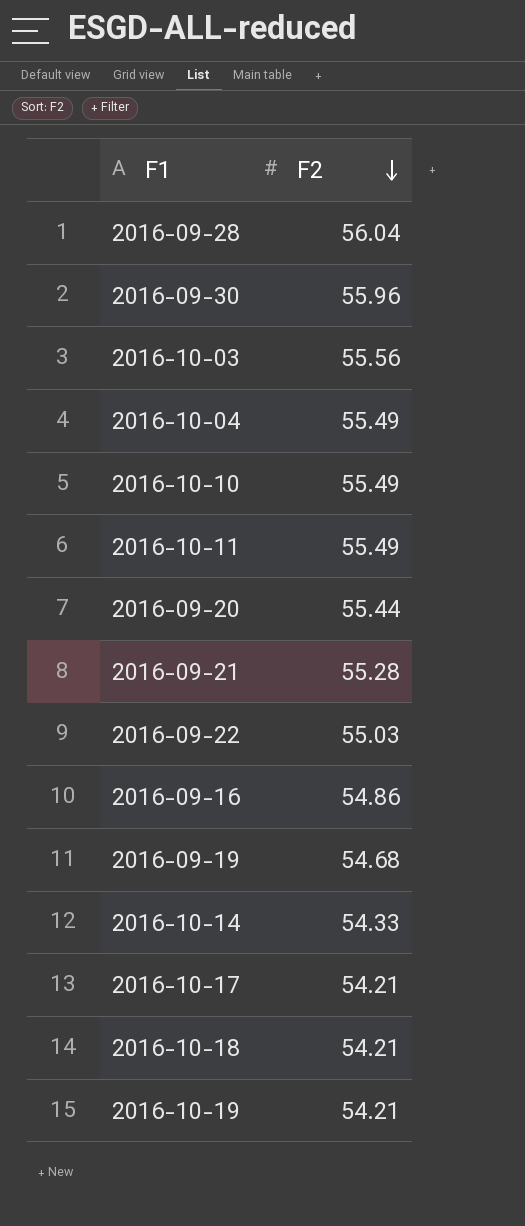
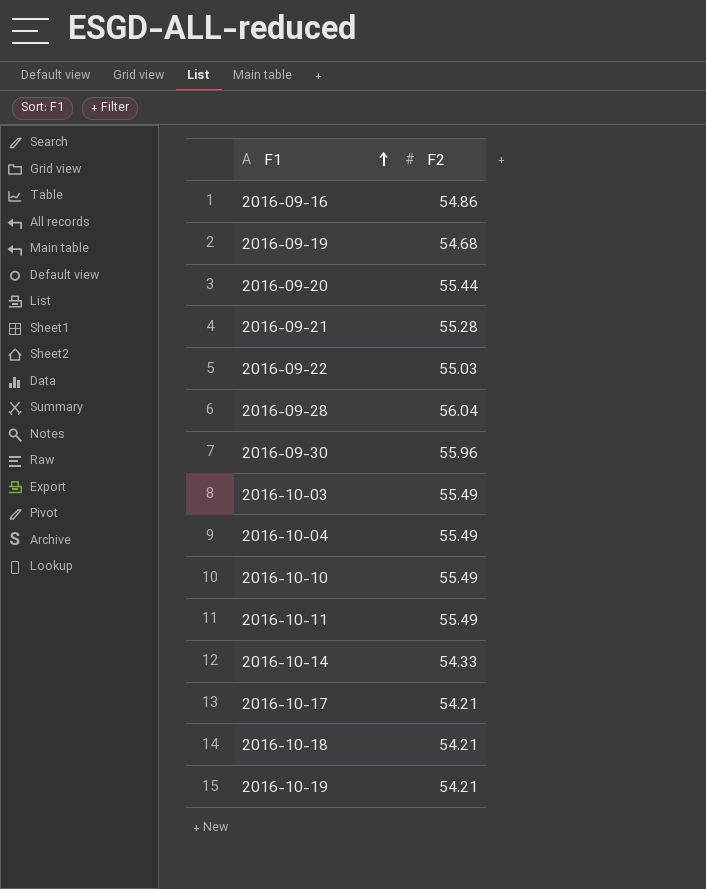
row order: F2 descending -> F1 ascending
2016-10-03 | F2: 55.56 -> 55.49

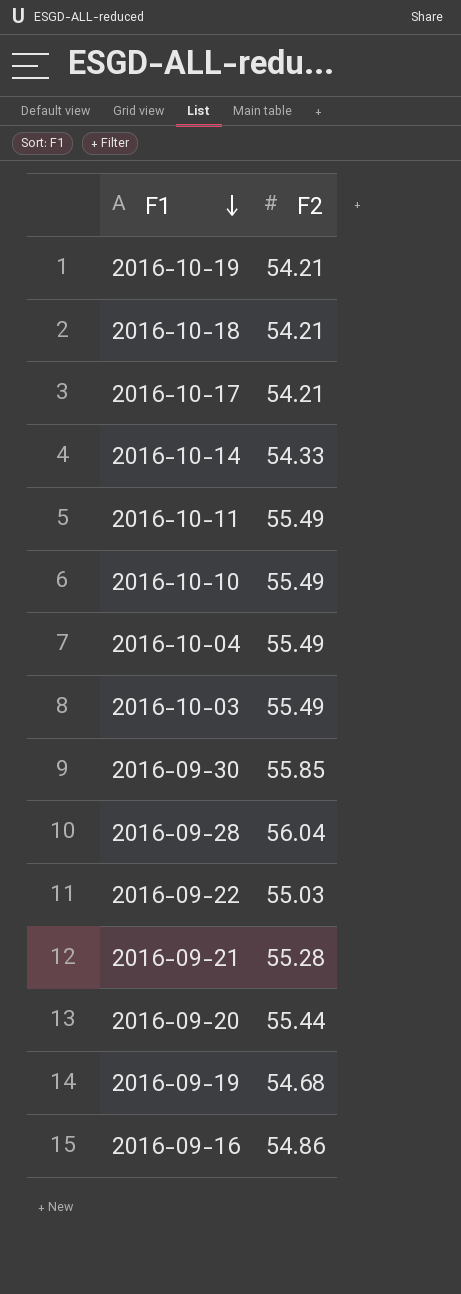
row order: F1 ascending -> F1 descending
2016-09-30 | F2: 55.96 -> 55.85

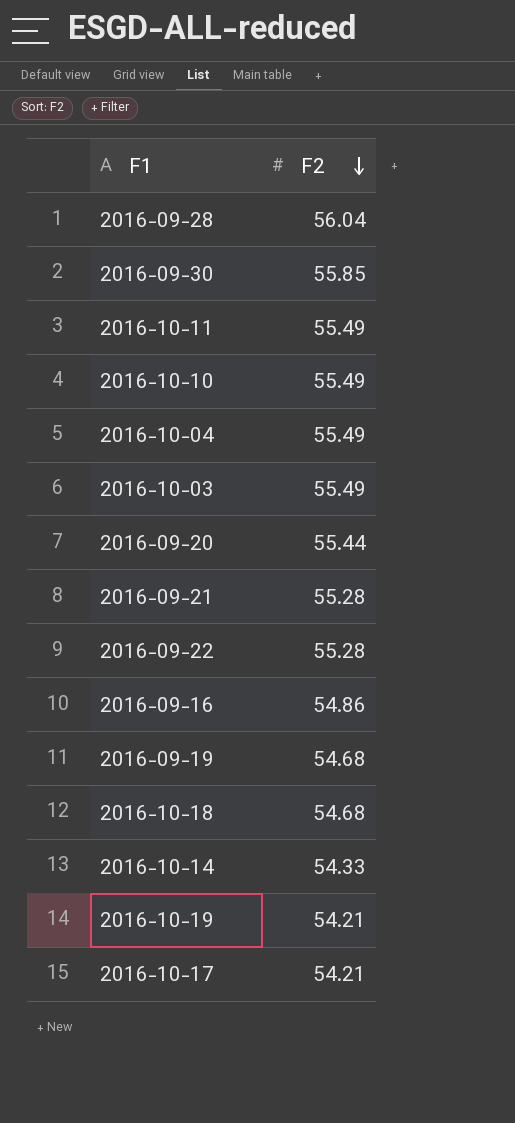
row order: F1 descending -> F2 descending
2016-09-22 | F2: 55.03 -> 55.28
2016-10-18 | F2: 54.21 -> 54.68

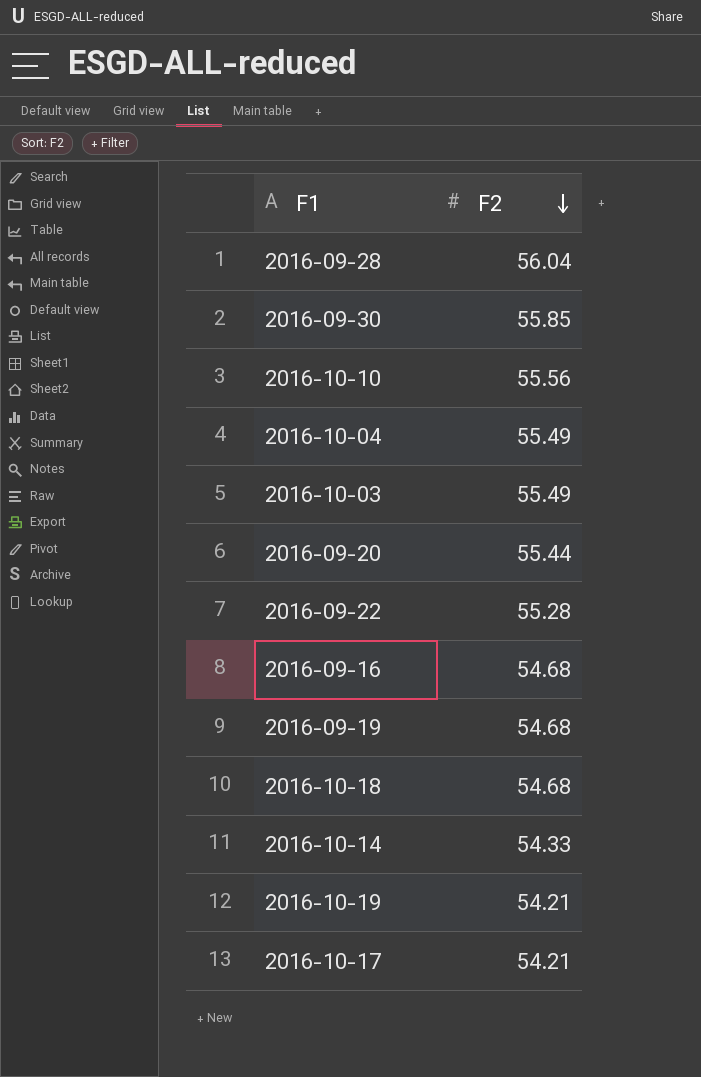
row 2016-10-11: 55.49 -> none
row 2016-09-21: 55.28 -> none
2016-10-10 | F2: 55.49 -> 55.56
2016-09-16 | F2: 54.86 -> 54.68

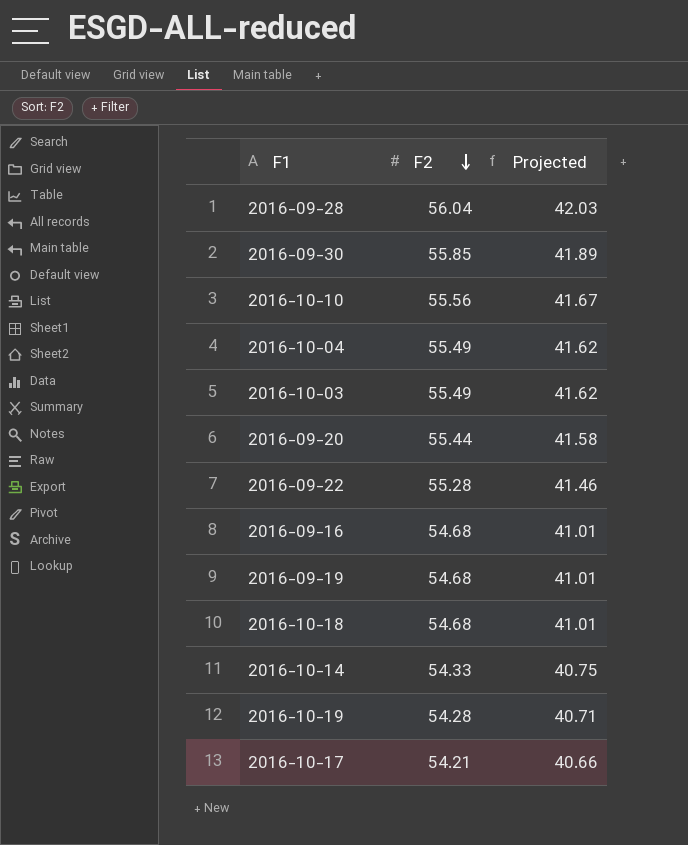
column Projected | formula: none -> [F2] * 0.75
2016-10-19 | F2: 54.21 -> 54.28

